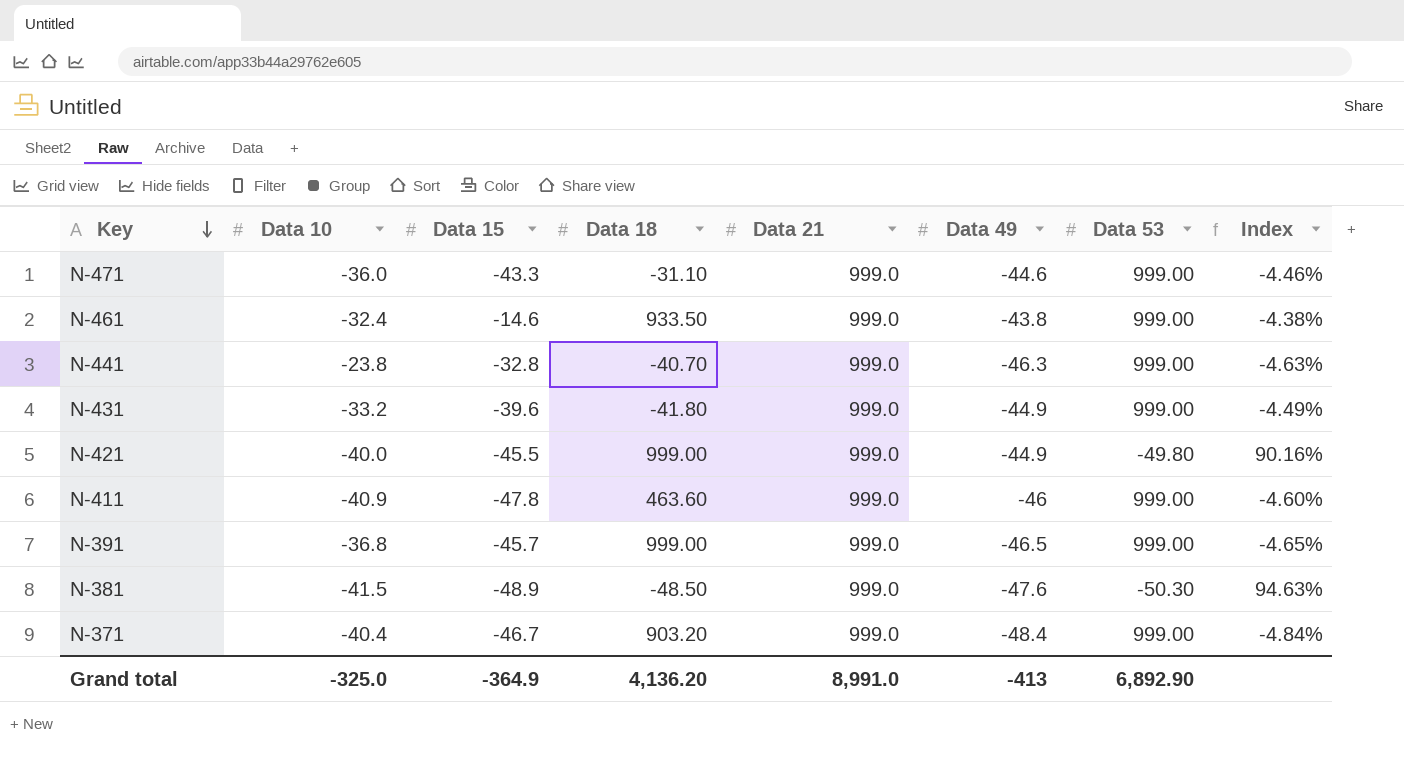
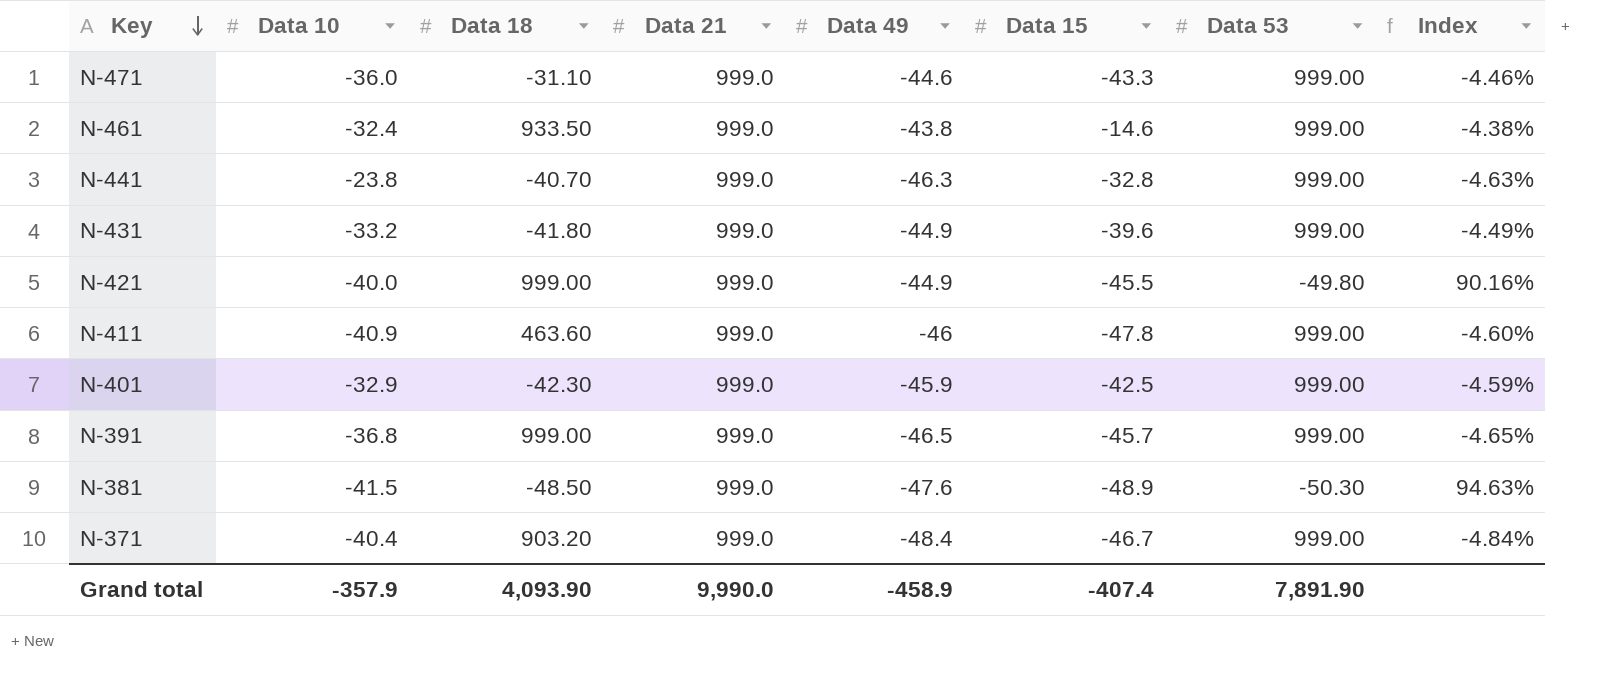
column Data 15 | position: 3 -> 6
row N-401: none -> -32.9 | -42.30 | 999.0 | -45.9 | -42.5 | 999.00 | -4.59%
Grand total | Data 10: -325.0 -> -357.9
Grand total | Data 18: 4,136.20 -> 4,093.90
Grand total | Data 21: 8,991.0 -> 9,990.0
Grand total | Data 49: -413 -> -458.9
Grand total | Data 15: -364.9 -> -407.4
Grand total | Data 53: 6,892.90 -> 7,891.90

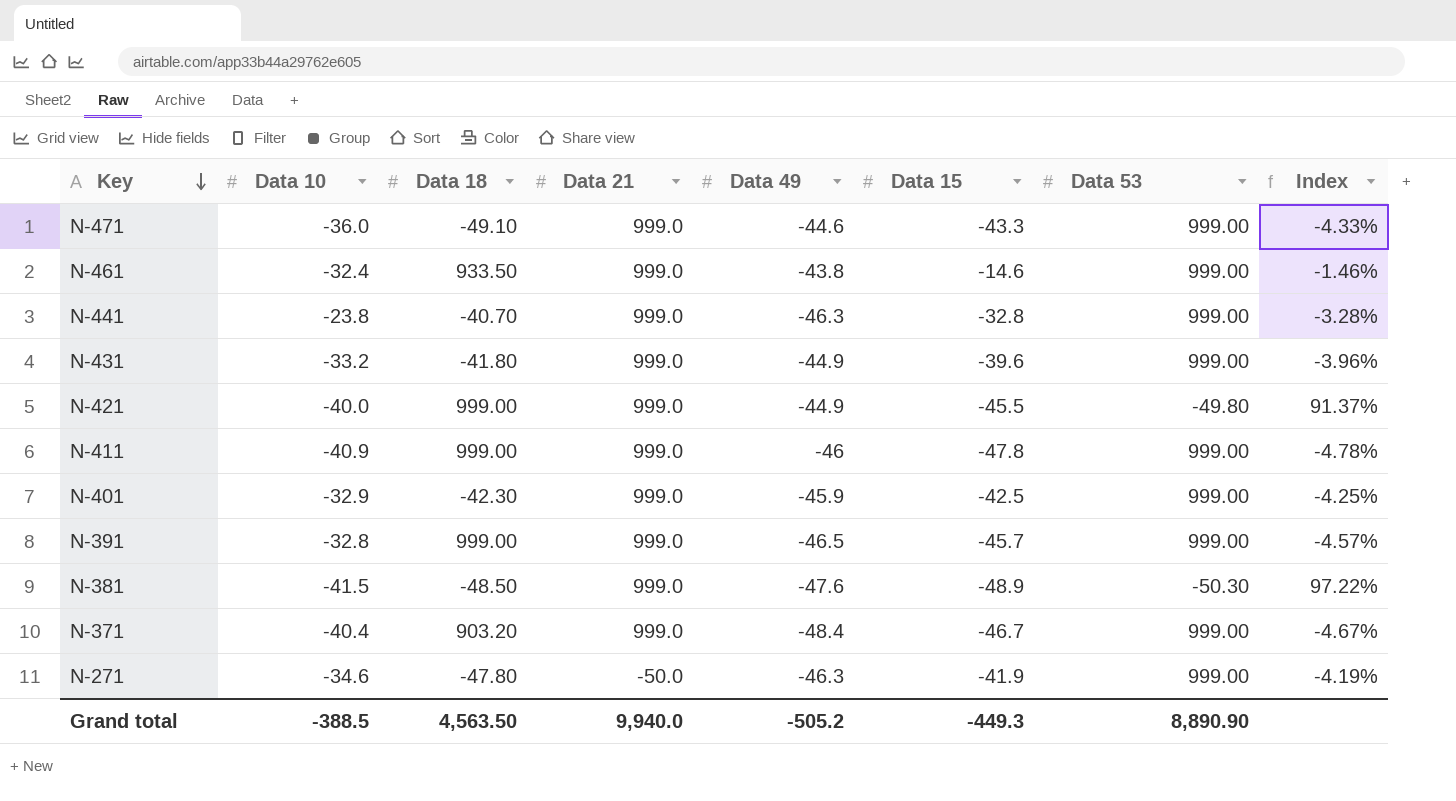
column Index | formula: [Data 49] / [Data 53] -> [Data 15] / [Data 53]
N-471 | Data 18: -31.10 -> -49.10
N-411 | Data 18: 463.60 -> 999.00
N-391 | Data 10: -36.8 -> -32.8
row N-271: none -> -34.6 | -47.80 | -50.0 | -46.3 | -41.9 | 999.00 | -4.19%
Grand total | Data 10: -357.9 -> -388.5
Grand total | Data 18: 4,093.90 -> 4,563.50
Grand total | Data 21: 9,990.0 -> 9,940.0
Grand total | Data 49: -458.9 -> -505.2
Grand total | Data 15: -407.4 -> -449.3
Grand total | Data 53: 7,891.90 -> 8,890.90

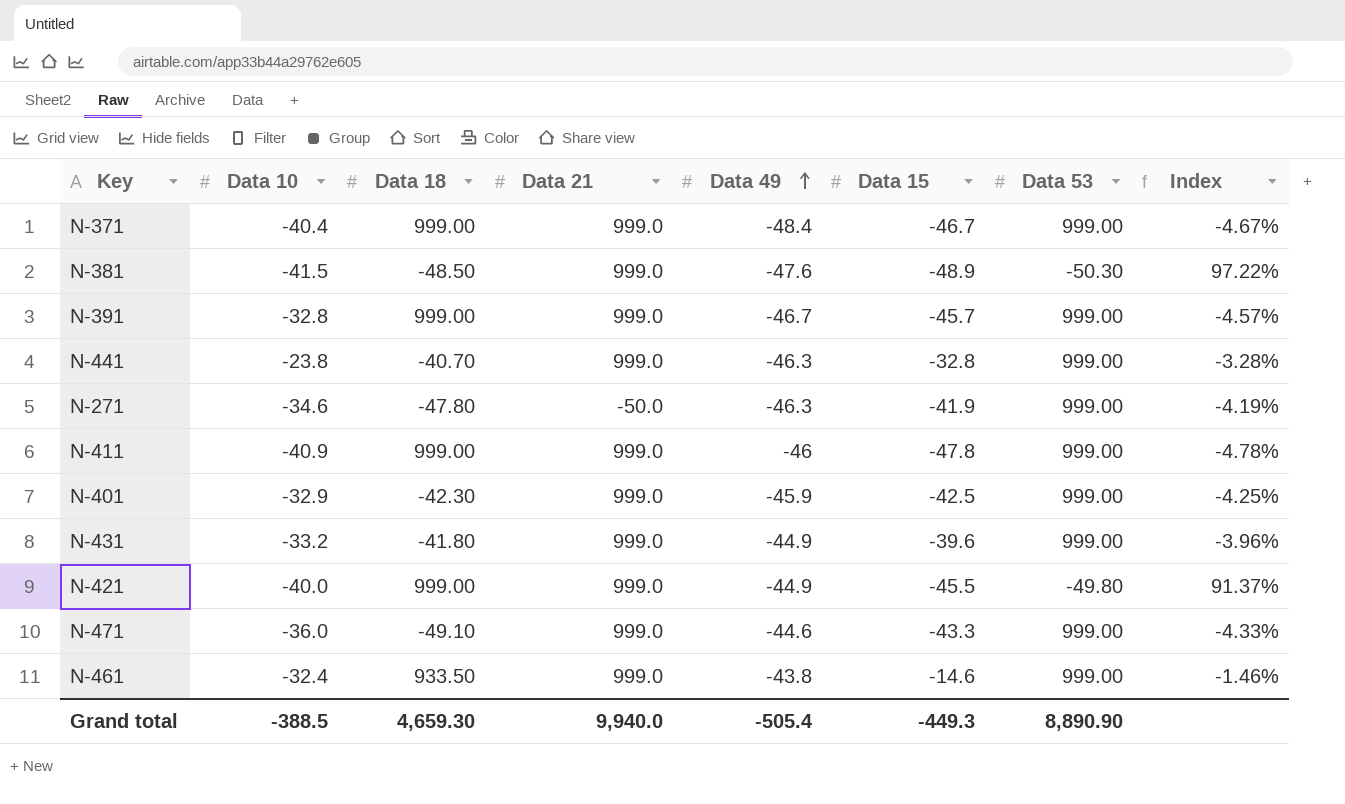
row order: Key descending -> Data 49 ascending
N-371 | Data 18: 903.20 -> 999.00
N-391 | Data 49: -46.5 -> -46.7
Grand total | Data 18: 4,563.50 -> 4,659.30
Grand total | Data 49: -505.2 -> -505.4

